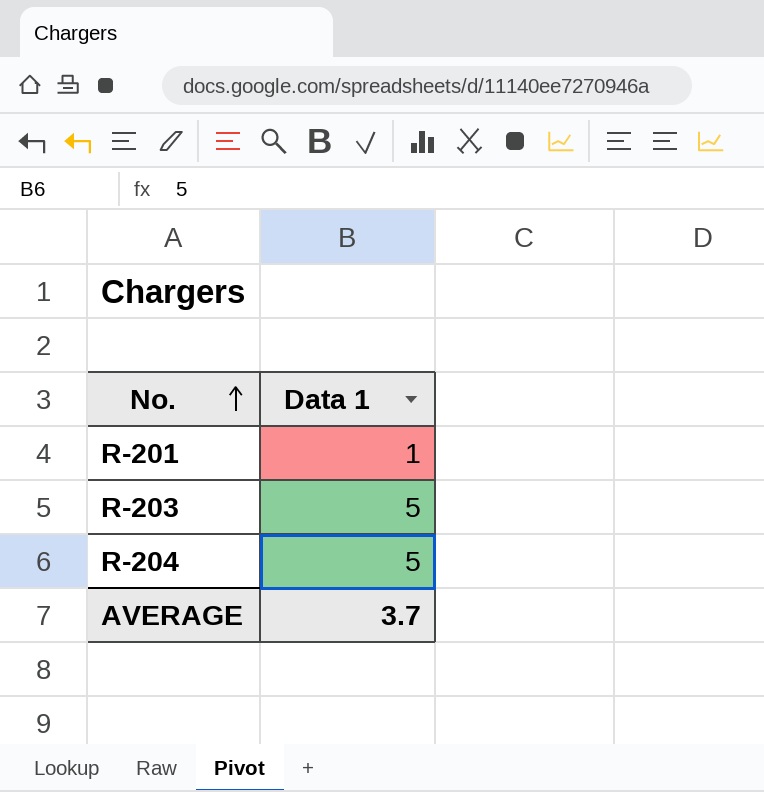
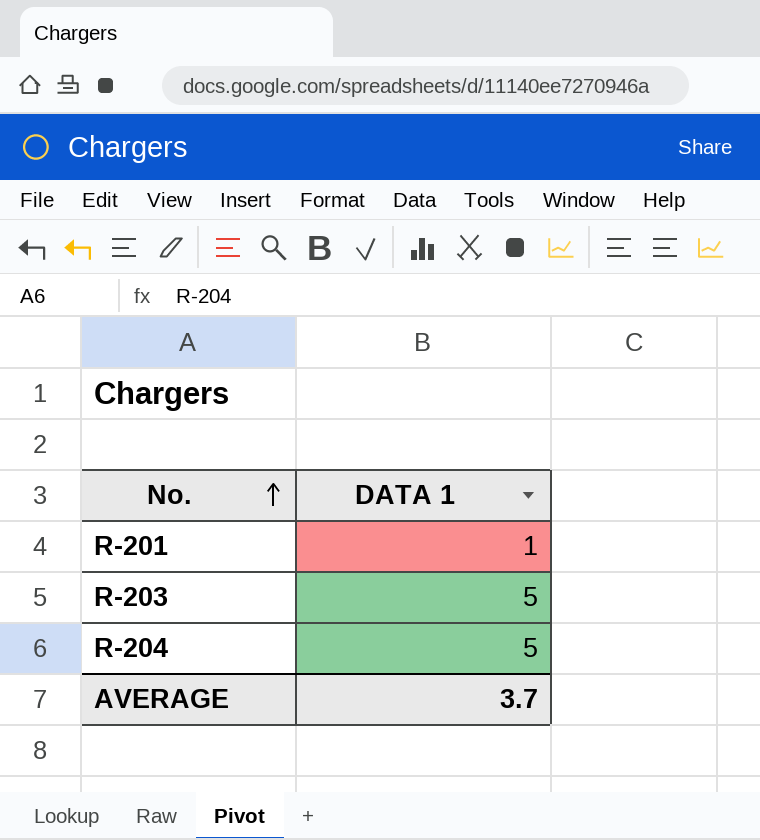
column name: Data 1 -> DATA 1

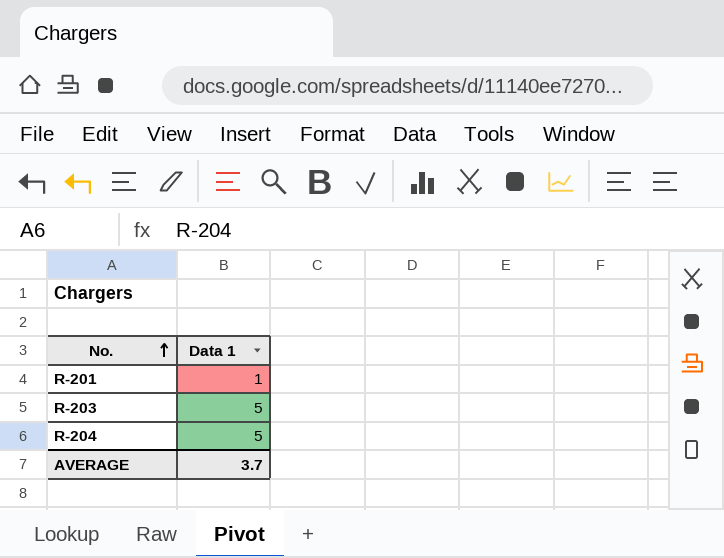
column name: DATA 1 -> Data 1

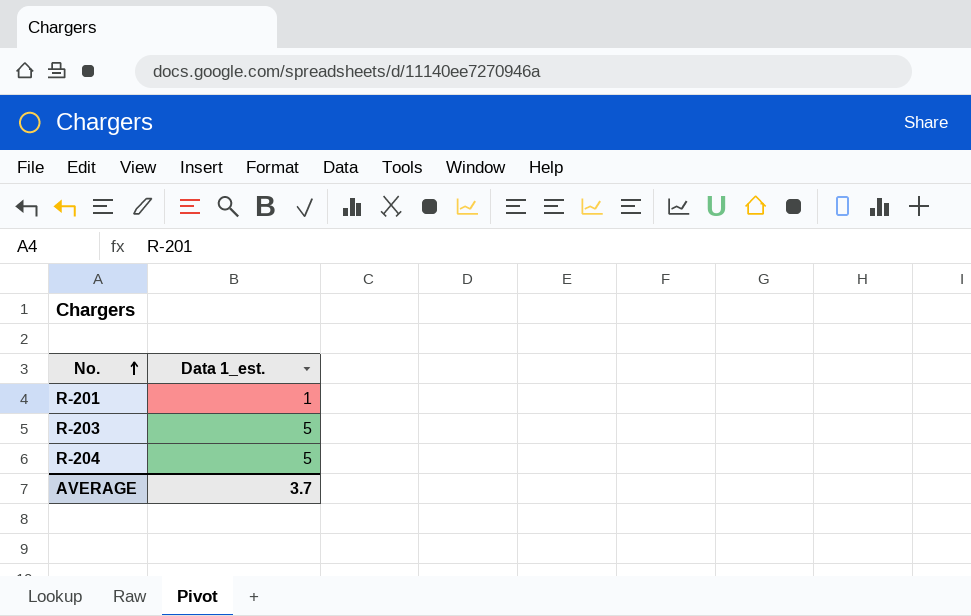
column name: Data 1 -> Data 1_est.

